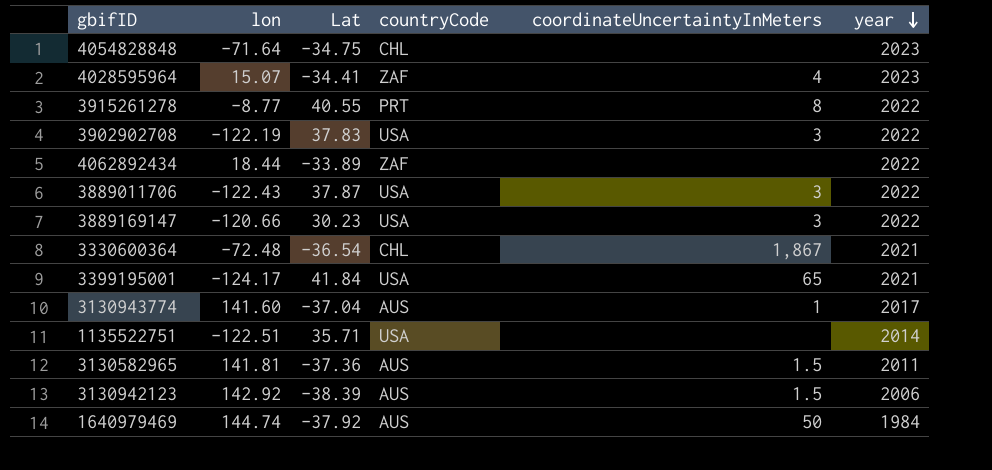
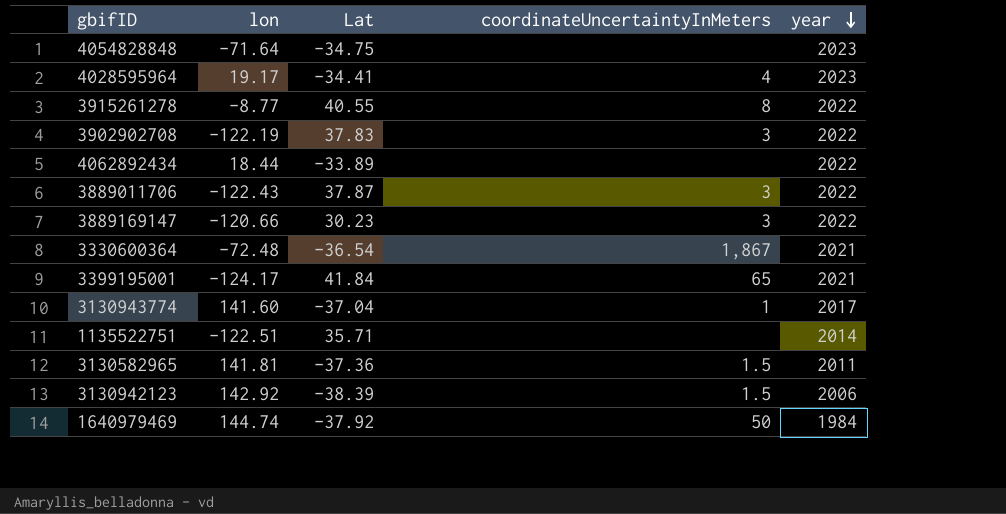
column countryCode | position: 4 -> none
4028595964 | lon: 15.07 -> 19.17

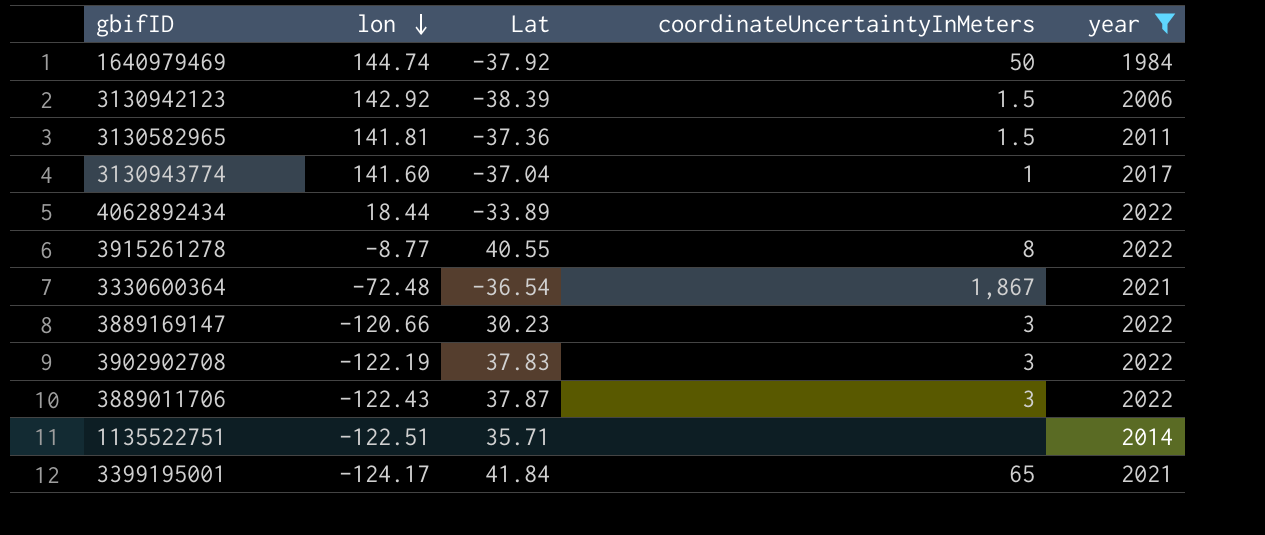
filter: none -> year != 2023
row order: year descending -> lon descending

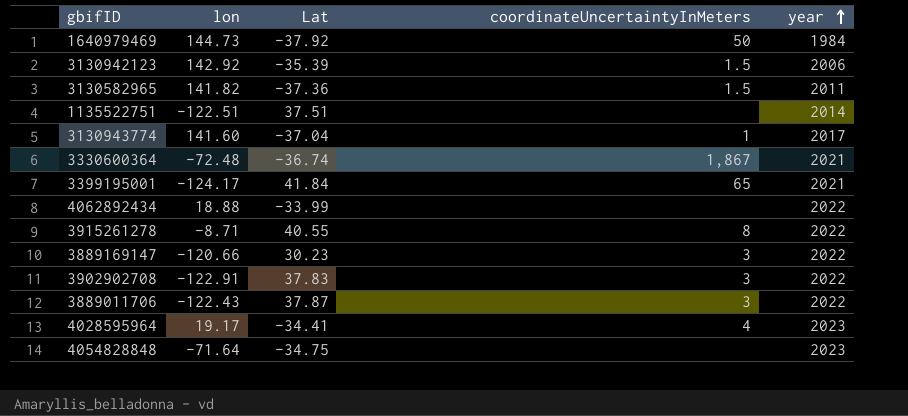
filter: year != 2023 -> none
row order: lon descending -> year ascending
1640979469 | lon: 144.74 -> 144.73
3130942123 | Lat: -38.39 -> -35.39
3130582965 | lon: 141.81 -> 141.82
1135522751 | Lat: 35.71 -> 37.51
3330600364 | Lat: -36.54 -> -36.74
4062892434 | lon: 18.44 -> 18.88
4062892434 | Lat: -33.89 -> -33.99
3915261278 | lon: -8.77 -> -8.71
3902902708 | lon: -122.19 -> -122.91

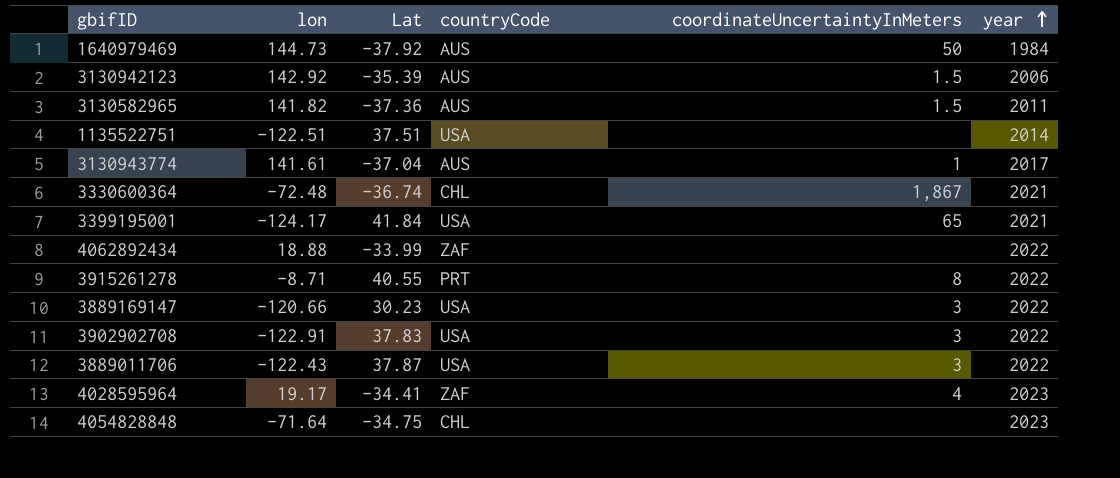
column countryCode | position: none -> 4
3130943774 | lon: 141.60 -> 141.61

